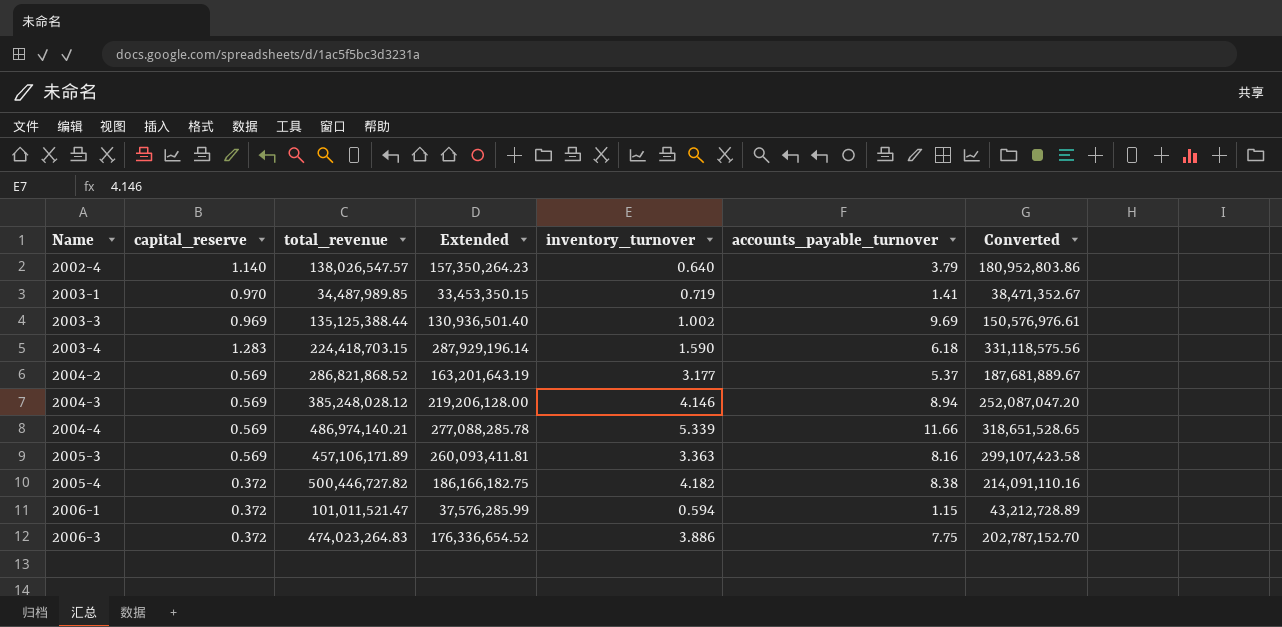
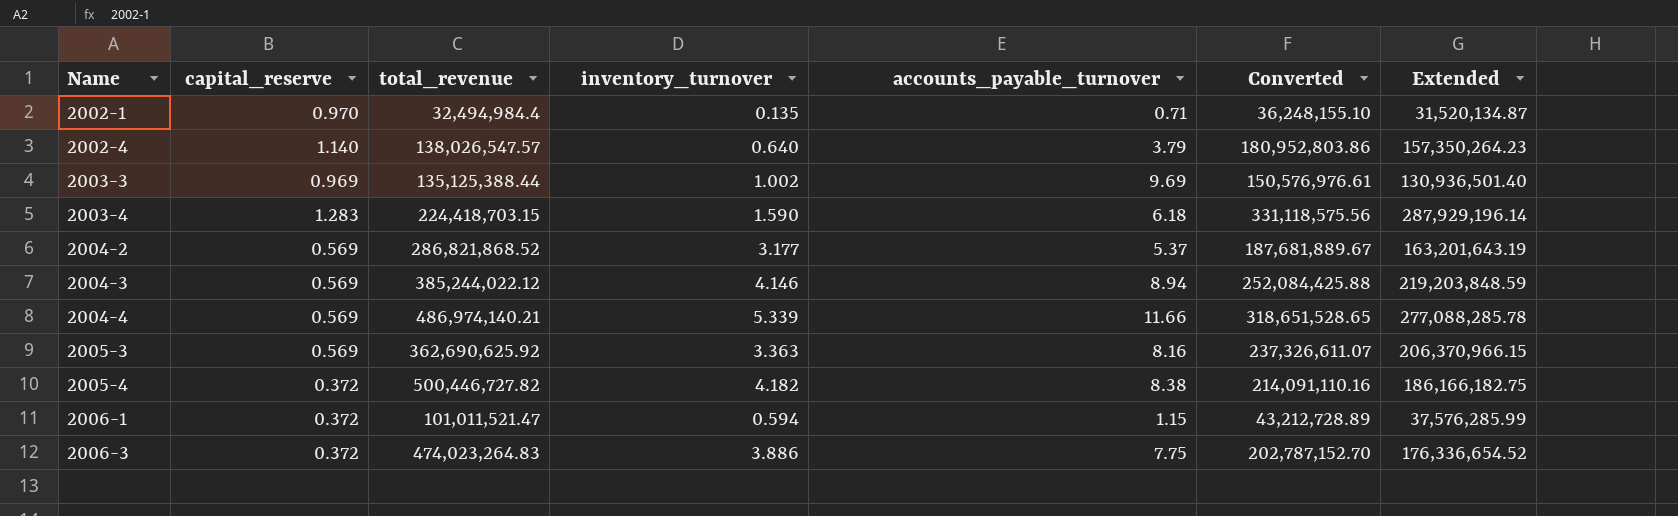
column Extended | position: 4 -> 7
row 2003-1: 0.970 | 34,487,989.85 | 33,453,350.15 | 0.719 | 1.41 | 38,471,352.67 -> none
row 2002-1: none -> 0.970 | 32,494,984.4 | 0.135 | 0.71 | 36,248,155.10 | 31,520,134.87
2004-3 | total_revenue: 385,248,028.12 -> 385,244,022.12
2004-3 | Converted: 252,087,047.20 -> 252,084,425.88
2004-3 | Extended: 219,206,128.00 -> 219,203,848.59
2005-3 | total_revenue: 457,106,171.89 -> 362,690,625.92
2005-3 | Converted: 299,107,423.58 -> 237,326,611.07
2005-3 | Extended: 260,093,411.81 -> 206,370,966.15

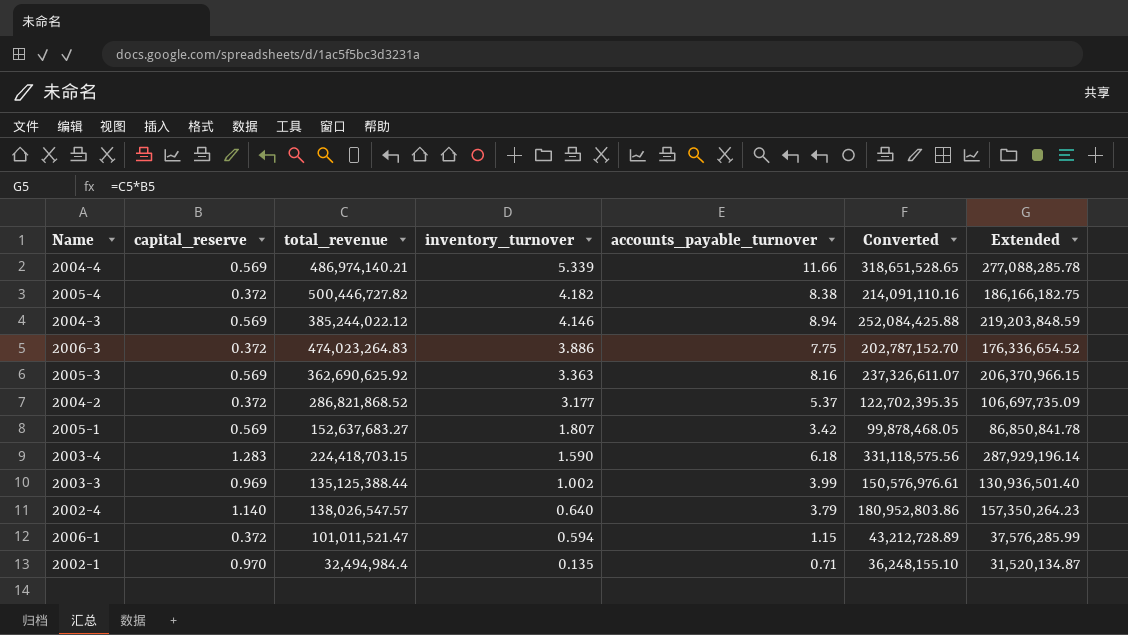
row order: Name ascending -> inventory_turnover descending
2004-2 | capital_reserve: 0.569 -> 0.372
2004-2 | Converted: 187,681,889.67 -> 122,702,395.35
2004-2 | Extended: 163,201,643.19 -> 106,697,735.09
row 2005-1: none -> 0.569 | 152,637,683.27 | 1.807 | 3.42 | 99,878,468.05 | 86,850,841.78
2003-3 | accounts_payable_turnover: 9.69 -> 3.99

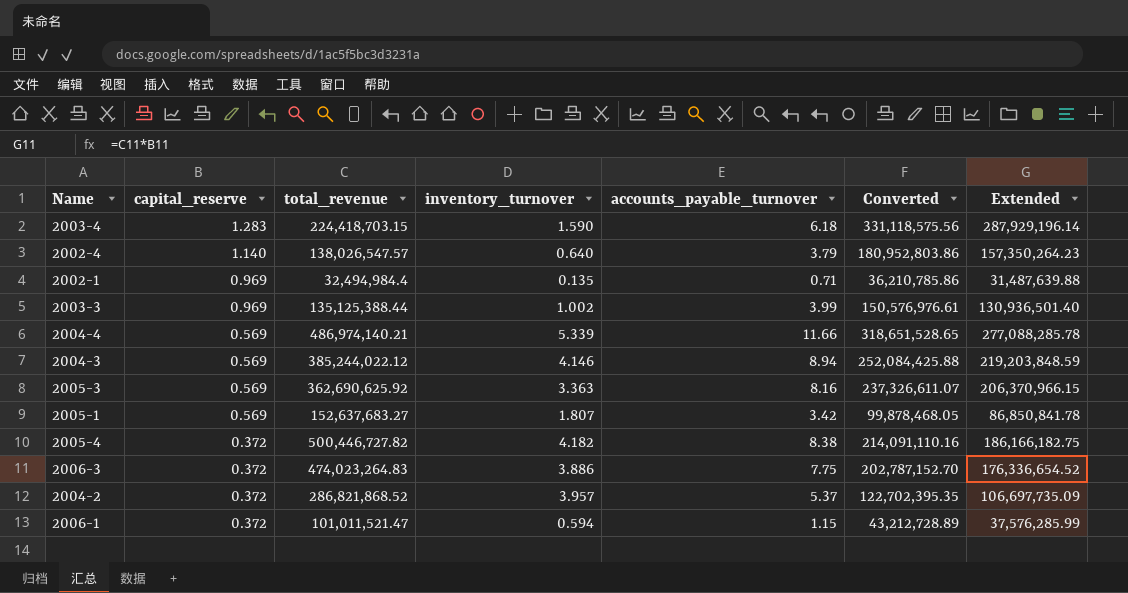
row order: inventory_turnover descending -> capital_reserve descending
2002-1 | capital_reserve: 0.970 -> 0.969
2002-1 | Converted: 36,248,155.10 -> 36,210,785.86
2002-1 | Extended: 31,520,134.87 -> 31,487,639.88
2004-2 | inventory_turnover: 3.177 -> 3.957

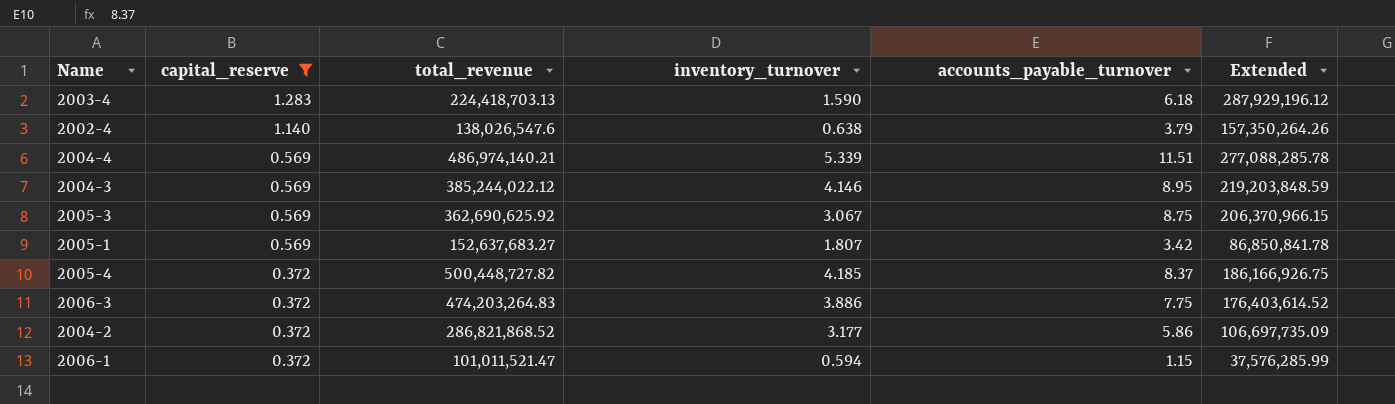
filter: none -> capital_reserve != 0.969
column Converted | formula: [Extended] * 1.15 -> none
2003-4 | total_revenue: 224,418,703.15 -> 224,418,703.13
2003-4 | Extended: 287,929,196.14 -> 287,929,196.12
2002-4 | total_revenue: 138,026,547.57 -> 138,026,547.6
2002-4 | inventory_turnover: 0.640 -> 0.638
2002-4 | Extended: 157,350,264.23 -> 157,350,264.26
2004-4 | accounts_payable_turnover: 11.66 -> 11.51
2004-3 | accounts_payable_turnover: 8.94 -> 8.95
2005-3 | inventory_turnover: 3.363 -> 3.067
2005-3 | accounts_payable_turnover: 8.16 -> 8.75
2005-4 | total_revenue: 500,446,727.82 -> 500,448,727.82
2005-4 | inventory_turnover: 4.182 -> 4.185
2005-4 | accounts_payable_turnover: 8.38 -> 8.37
2005-4 | Extended: 186,166,182.75 -> 186,166,926.75
2006-3 | total_revenue: 474,023,264.83 -> 474,203,264.83
2006-3 | Extended: 176,336,654.52 -> 176,403,614.52
2004-2 | inventory_turnover: 3.957 -> 3.177
2004-2 | accounts_payable_turnover: 5.37 -> 5.86

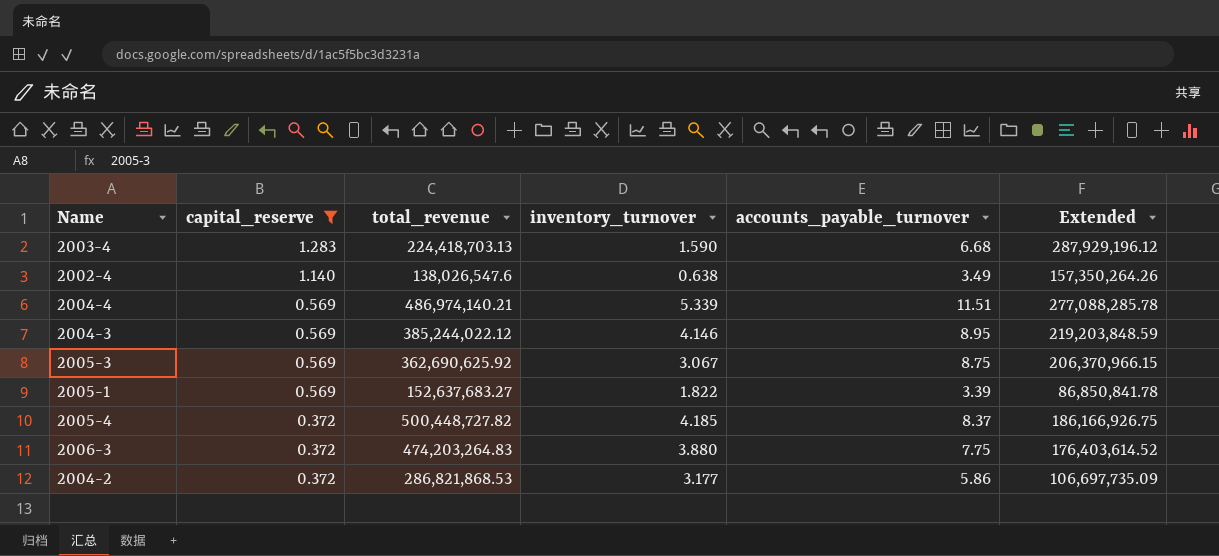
row 2006-1: 0.372 | 101,011,521.47 | 0.594 | 1.15 | 37,576,285.99 -> none
2003-4 | accounts_payable_turnover: 6.18 -> 6.68
2002-4 | accounts_payable_turnover: 3.79 -> 3.49
2005-1 | inventory_turnover: 1.807 -> 1.822
2005-1 | accounts_payable_turnover: 3.42 -> 3.39
2006-3 | inventory_turnover: 3.886 -> 3.880
2004-2 | total_revenue: 286,821,868.52 -> 286,821,868.53

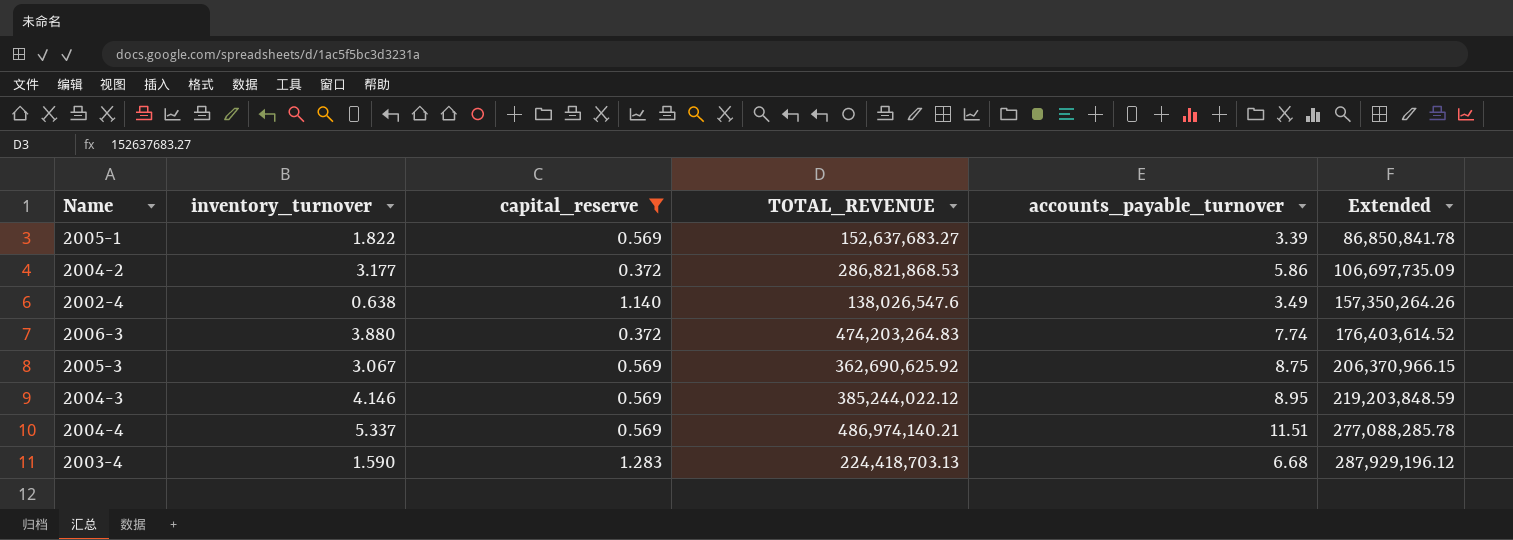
row order: capital_reserve descending -> Extended ascending
column inventory_turnover | position: 4 -> 2
column name: total_revenue -> TOTAL_REVENUE
row 2005-4: 0.372 | 500,448,727.82 | 4.185 | 8.37 | 186,166,926.75 -> none
2006-3 | accounts_payable_turnover: 7.75 -> 7.74
2004-4 | inventory_turnover: 5.339 -> 5.337

